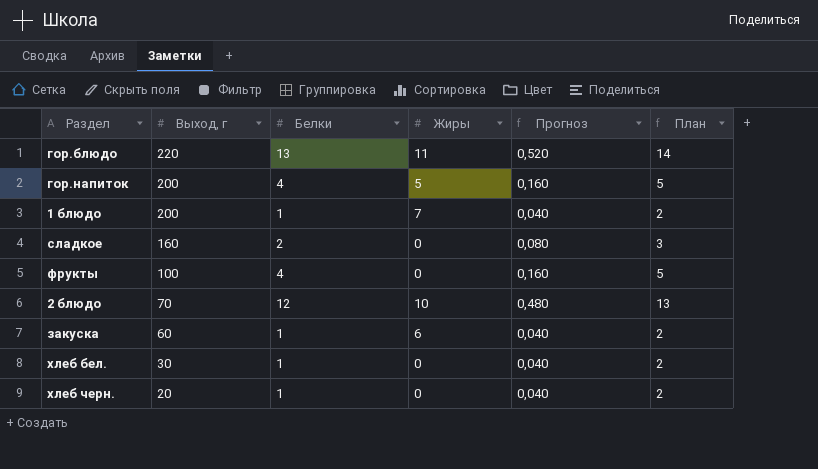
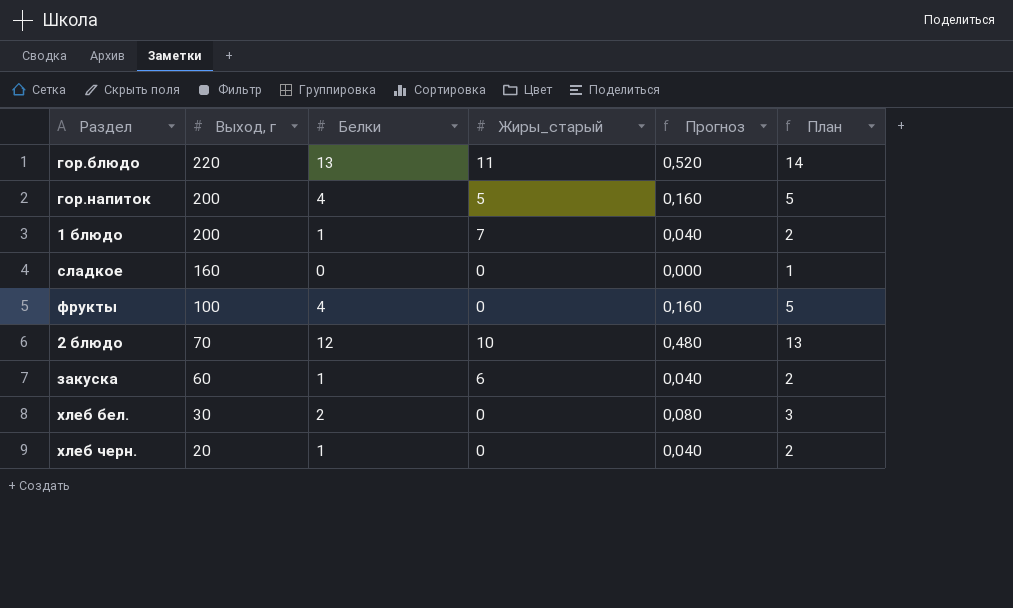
column name: Жиры -> Жиры_старый
сладкое | Белки: 2 -> 0
сладкое | Прогноз: 0,080 -> 0,000
сладкое | План: 3 -> 1
хлеб бел. | Белки: 1 -> 2
хлеб бел. | Прогноз: 0,040 -> 0,080
хлеб бел. | План: 2 -> 3

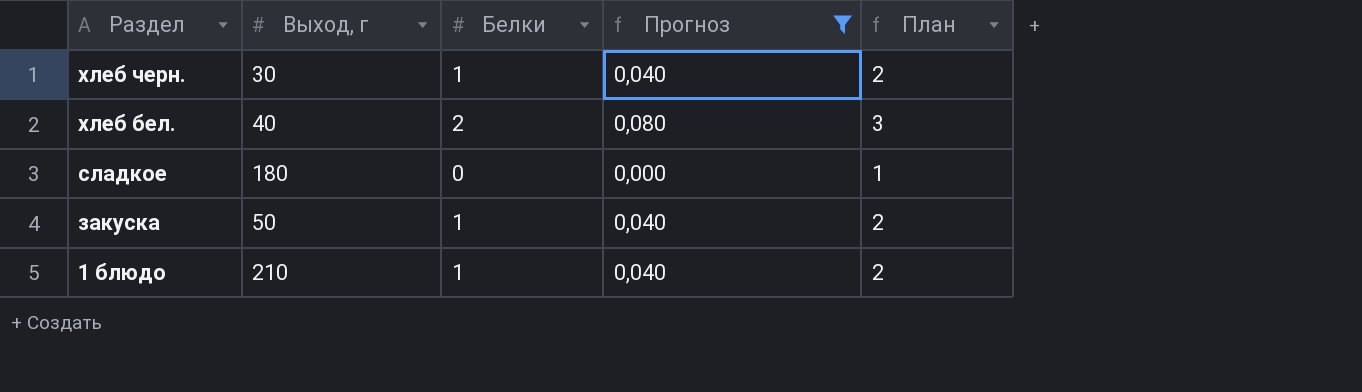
filter: none -> Прогноз <= 0,080
row order: Выход, г descending -> Раздел descending
column Жиры_старый | position: 4 -> none
хлеб черн. | Выход, г: 20 -> 30
хлеб бел. | Выход, г: 30 -> 40
сладкое | Выход, г: 160 -> 180
закуска | Выход, г: 60 -> 50
1 блюдо | Выход, г: 200 -> 210

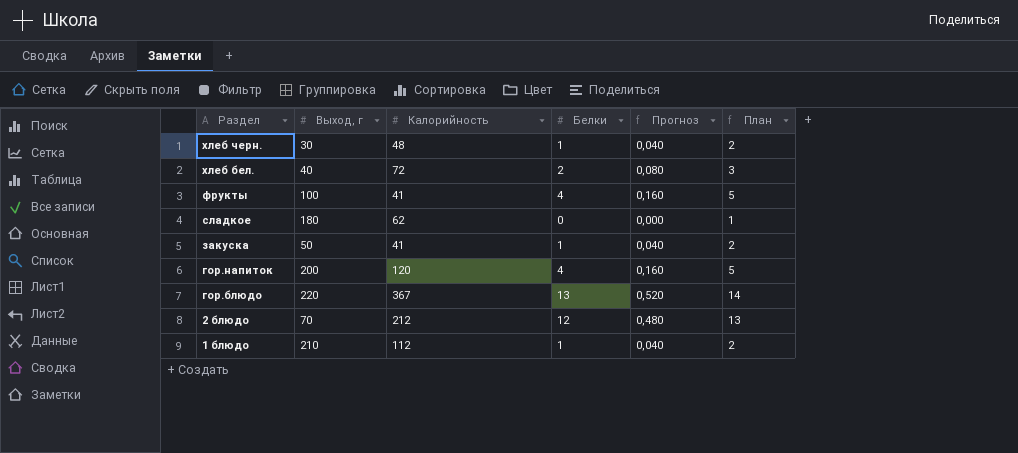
filter: Прогноз <= 0,080 -> none
column Калорийность | position: none -> 3

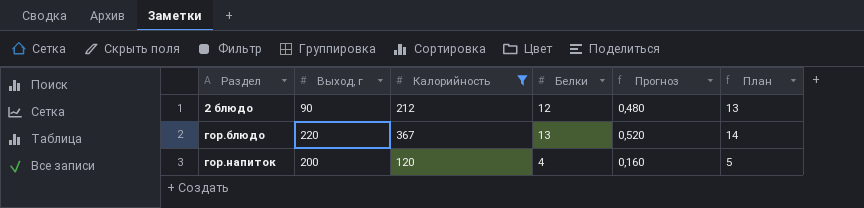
filter: none -> Калорийность >= 120
row order: Раздел descending -> Раздел ascending
2 блюдо | Выход, г: 70 -> 90

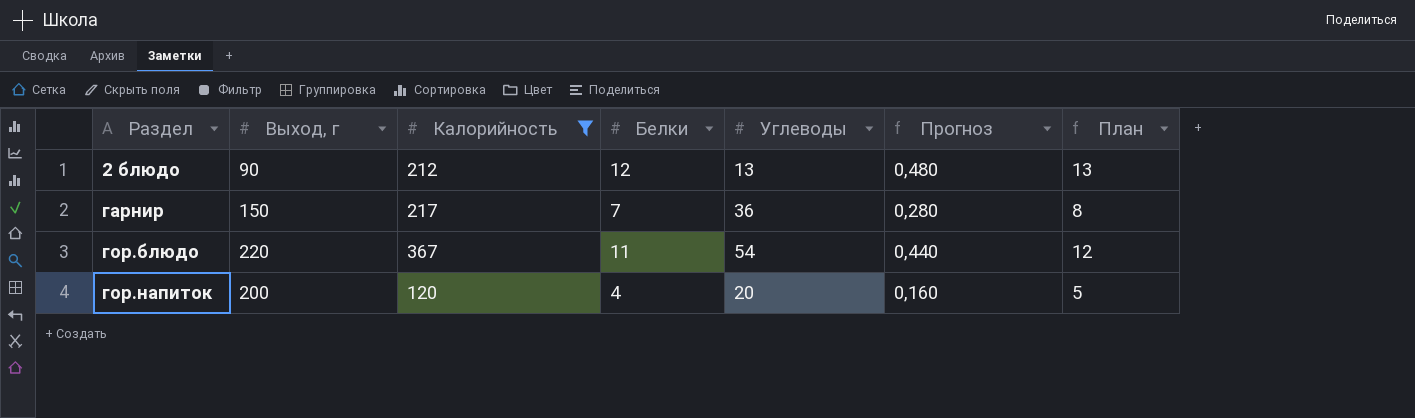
column Углеводы | position: none -> 5
row гарнир: none -> 150 | 217 | 7 | 36 | 0,280 | 8
гор.блюдо | Белки: 13 -> 11
гор.блюдо | Прогноз: 0,520 -> 0,440
гор.блюдо | План: 14 -> 12

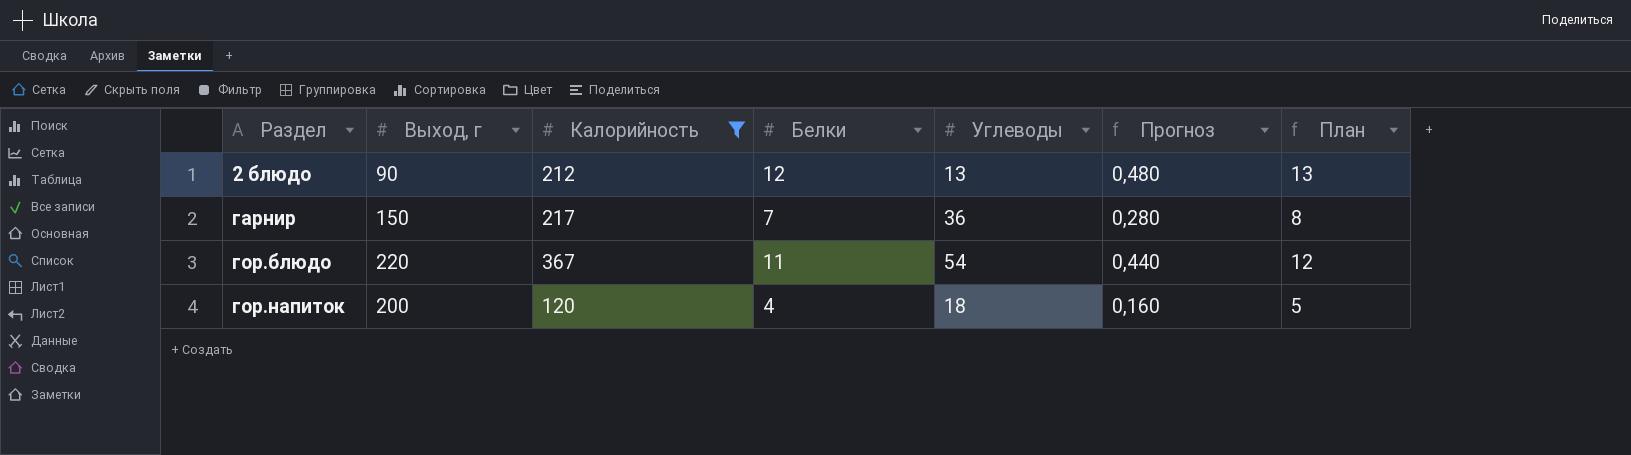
гор.напиток | Углеводы: 20 -> 18

